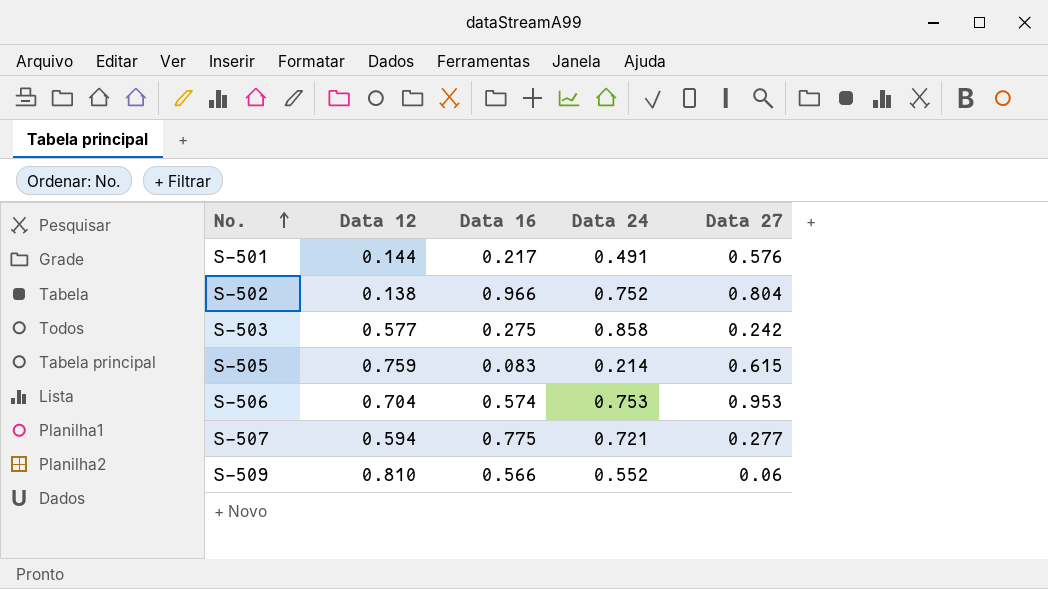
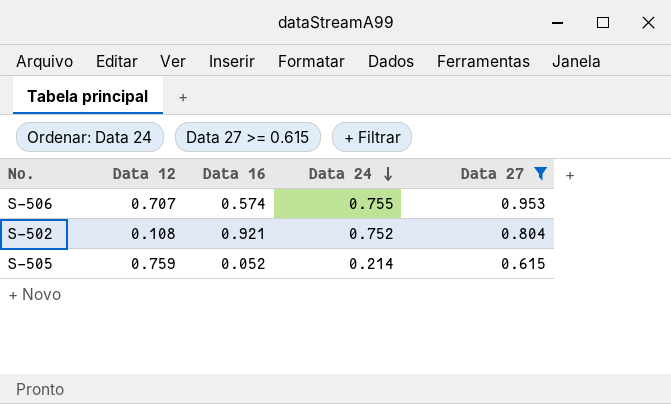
filter: none -> Data 27 >= 0.615
row order: No. ascending -> Data 24 descending
S-506 | Data 12: 0.704 -> 0.707
S-506 | Data 24: 0.753 -> 0.755
S-502 | Data 12: 0.138 -> 0.108
S-502 | Data 16: 0.966 -> 0.921
S-505 | Data 16: 0.083 -> 0.052

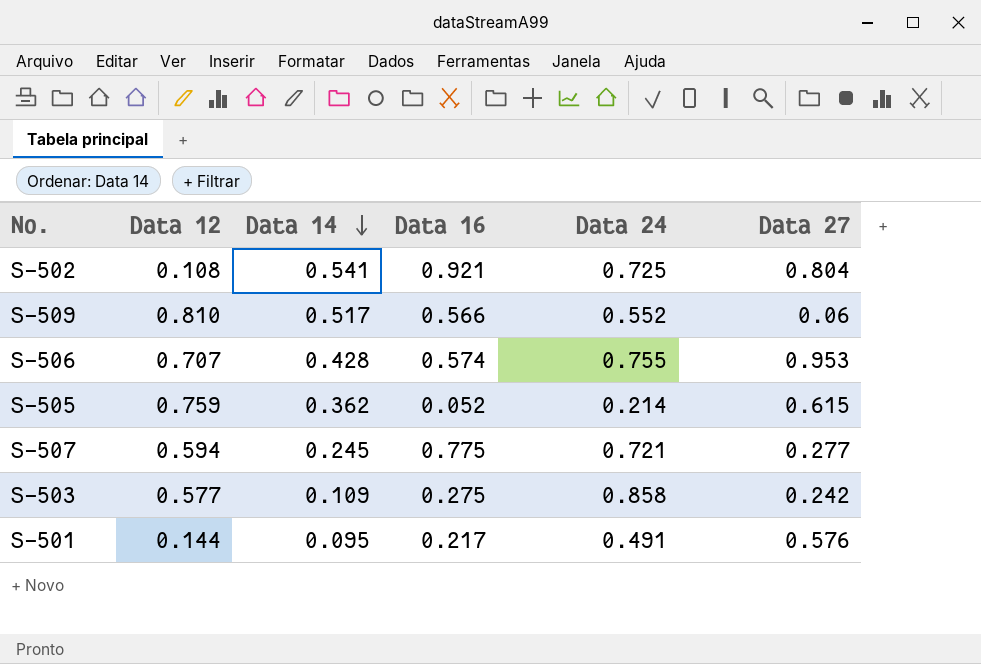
filter: Data 27 >= 0.615 -> none
row order: Data 24 descending -> Data 14 descending
column Data 14 | position: none -> 3
S-502 | Data 24: 0.752 -> 0.725

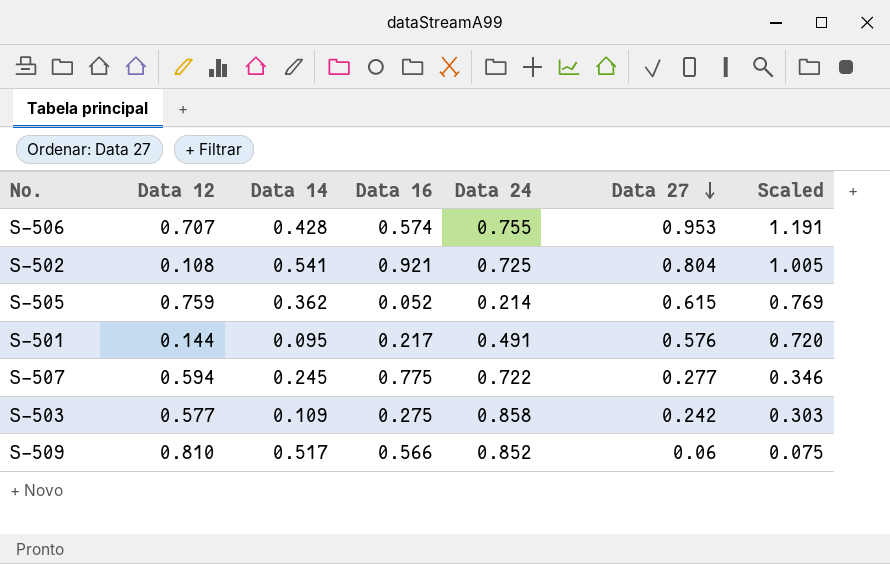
row order: Data 14 descending -> Data 27 descending
column Scaled | formula: none -> [Data 27] * 1.25
S-507 | Data 24: 0.721 -> 0.722
S-509 | Data 24: 0.552 -> 0.852

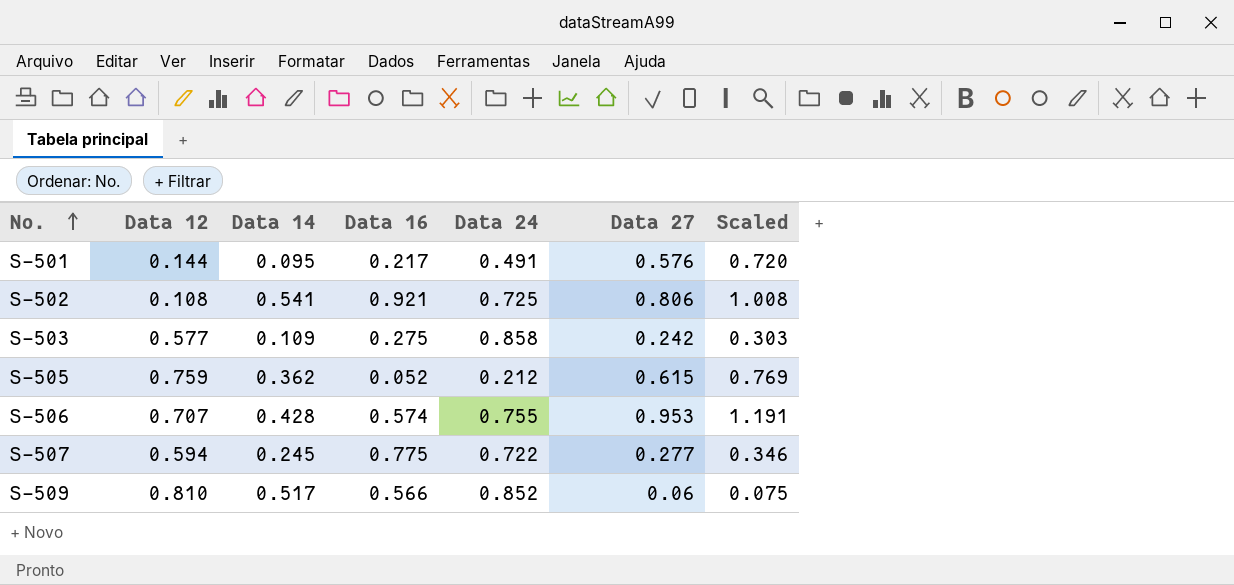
row order: Data 27 descending -> No. ascending
S-502 | Data 27: 0.804 -> 0.806
S-502 | Scaled: 1.005 -> 1.008
S-505 | Data 24: 0.214 -> 0.212

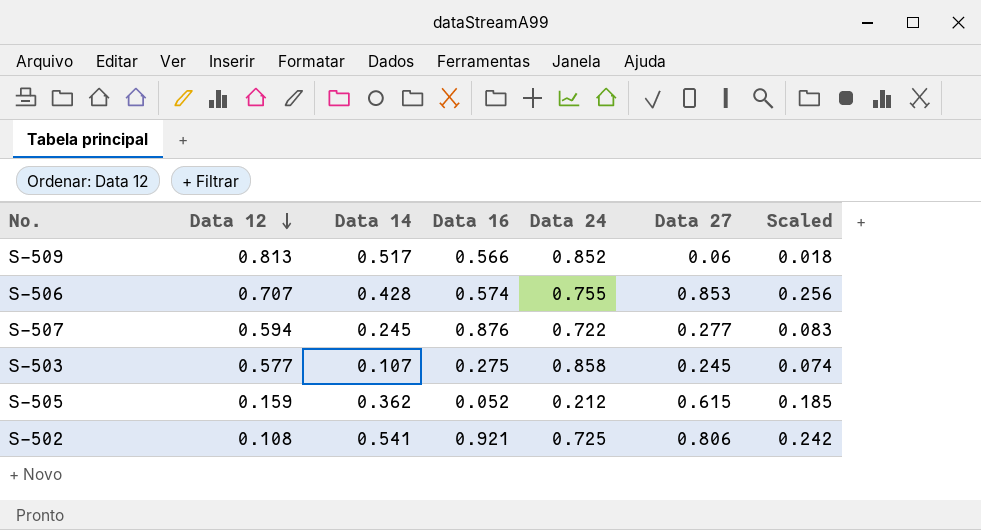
row order: No. ascending -> Data 12 descending
column Scaled | formula: [Data 27] * 1.25 -> [Data 27] * 0.3
row S-501: 0.144 | 0.095 | 0.217 | 0.491 | 0.576 | 0.720 -> none
S-509 | Data 12: 0.810 -> 0.813
S-506 | Data 27: 0.953 -> 0.853
S-507 | Data 16: 0.775 -> 0.876
S-503 | Data 14: 0.109 -> 0.107
S-503 | Data 27: 0.242 -> 0.245
S-505 | Data 12: 0.759 -> 0.159

